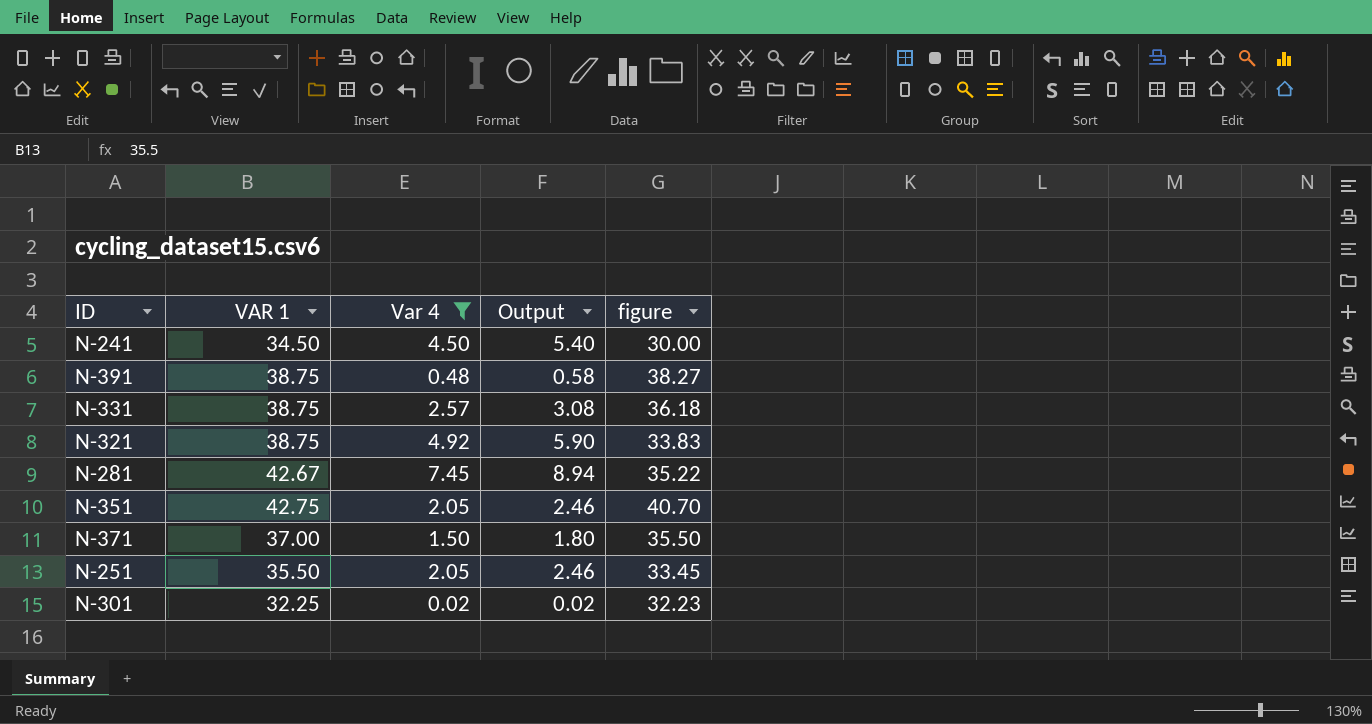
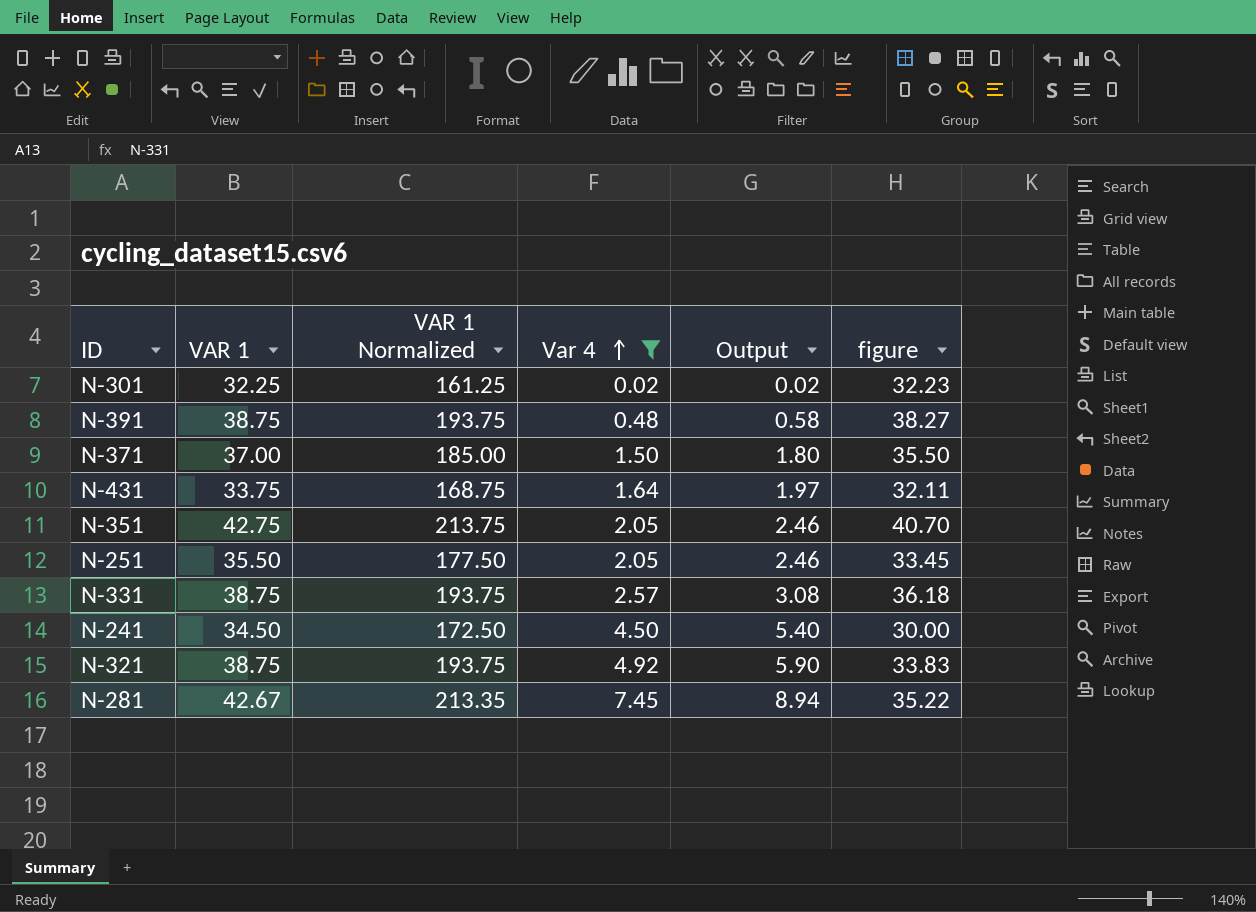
row order: none -> Var 4 ascending
column VAR 1 Normalized | formula: none -> [VAR 1] * 5
row N-431: none -> 33.75 | 168.75 | 1.64 | 1.97 | 32.11

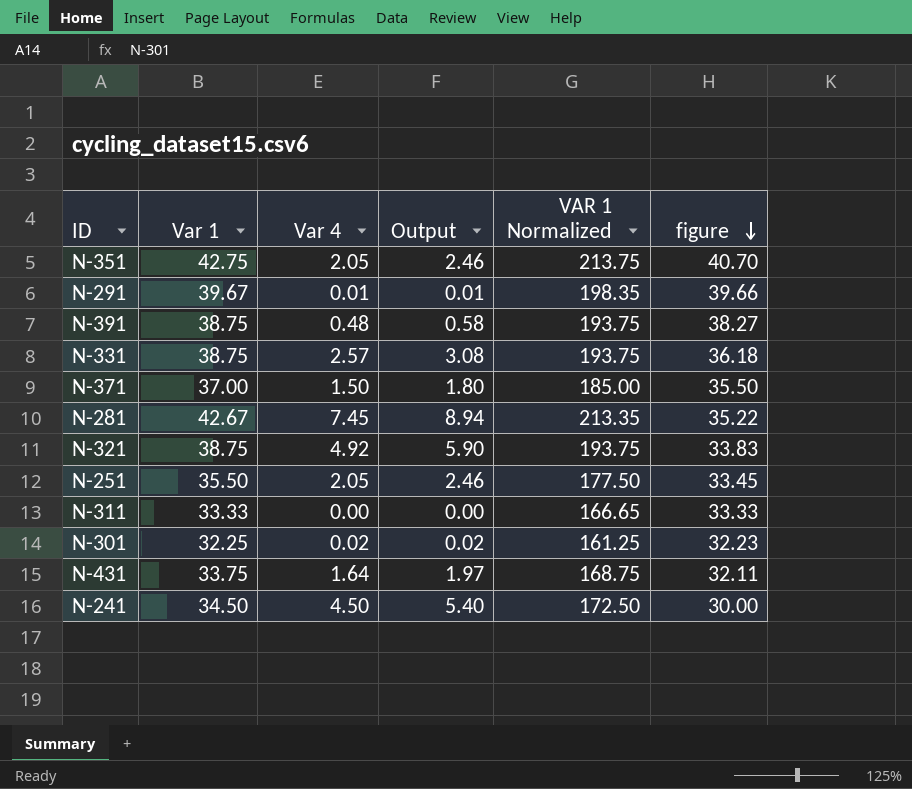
filter: Var 4 >= 0.02 -> none
row order: Var 4 ascending -> figure descending
column name: VAR 1 -> Var 1
column VAR 1 Normalized | position: 3 -> 5

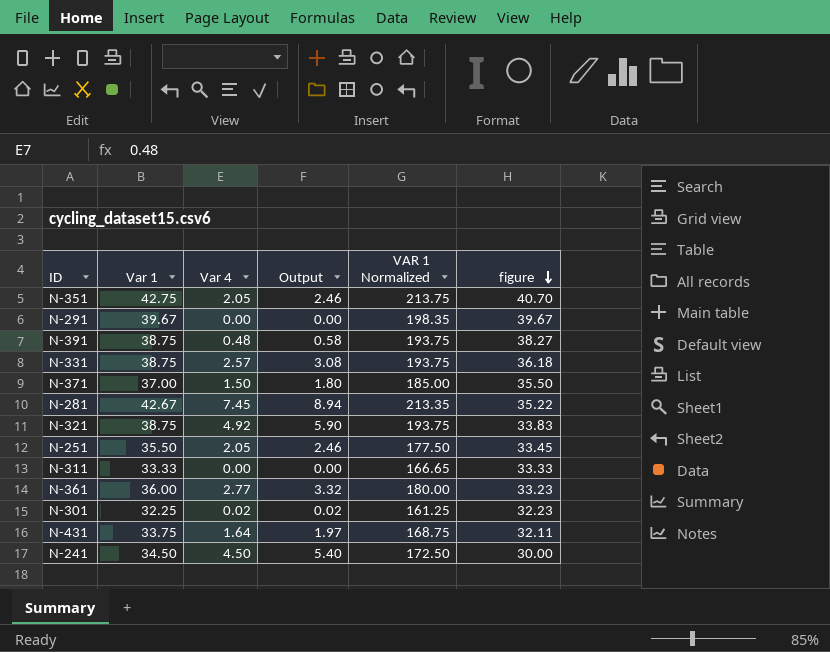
N-291 | Var 4: 0.01 -> 0.00
N-291 | Output: 0.01 -> 0.00
N-291 | figure: 39.66 -> 39.67
row N-361: none -> 36.00 | 2.77 | 3.32 | 180.00 | 33.23

